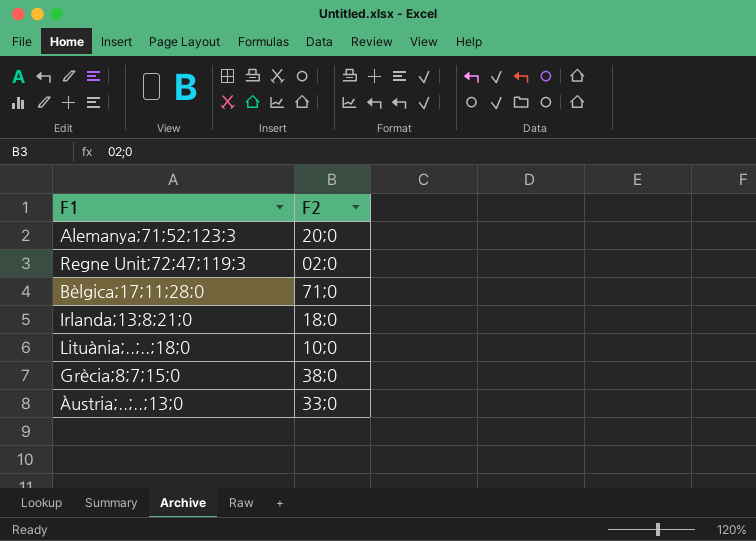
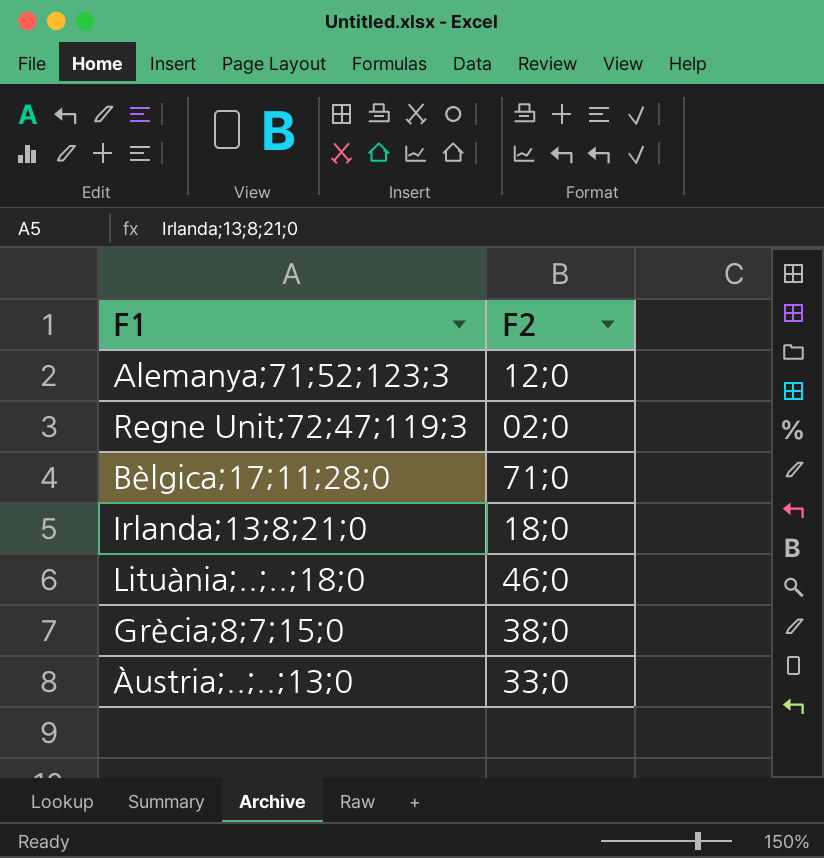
Alemanya;71;52;123;3 | F2: 20;0 -> 12;0
Lituània;..;..;18;0 | F2: 10;0 -> 46;0

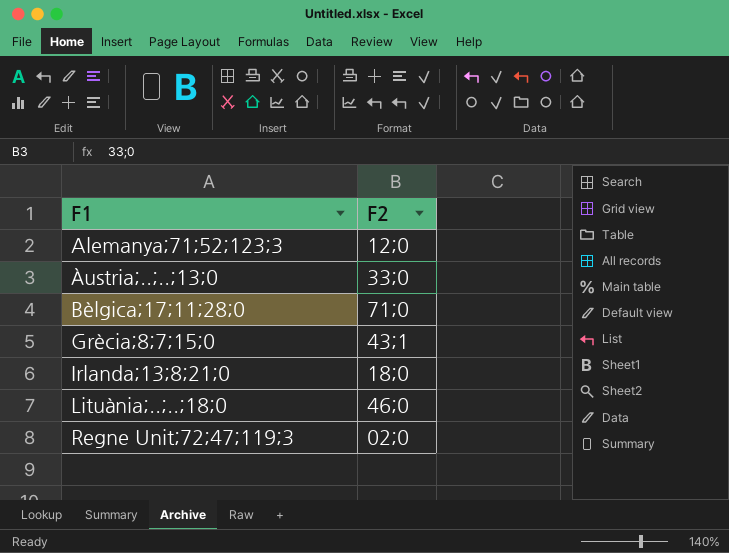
row order: none -> F1 ascending
Grècia;8;7;15;0 | F2: 38;0 -> 43;1

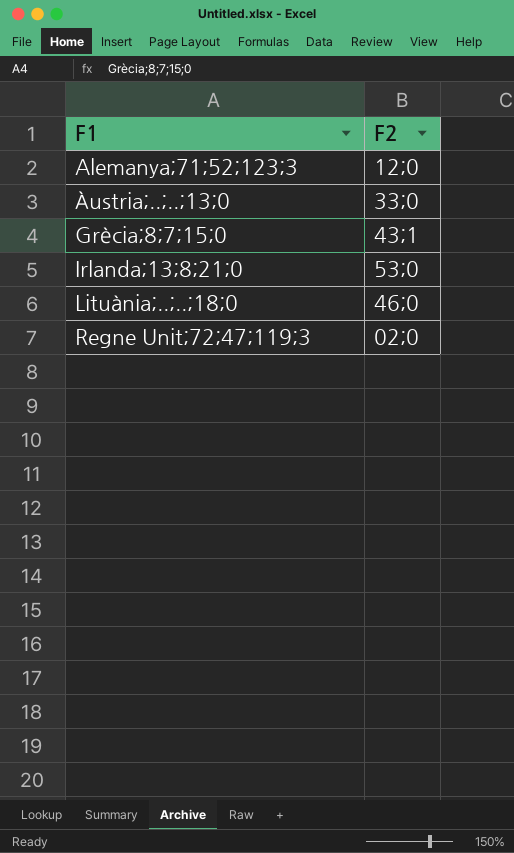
row Bèlgica;17;11;28;0: 71;0 -> none
Irlanda;13;8;21;0 | F2: 18;0 -> 53;0

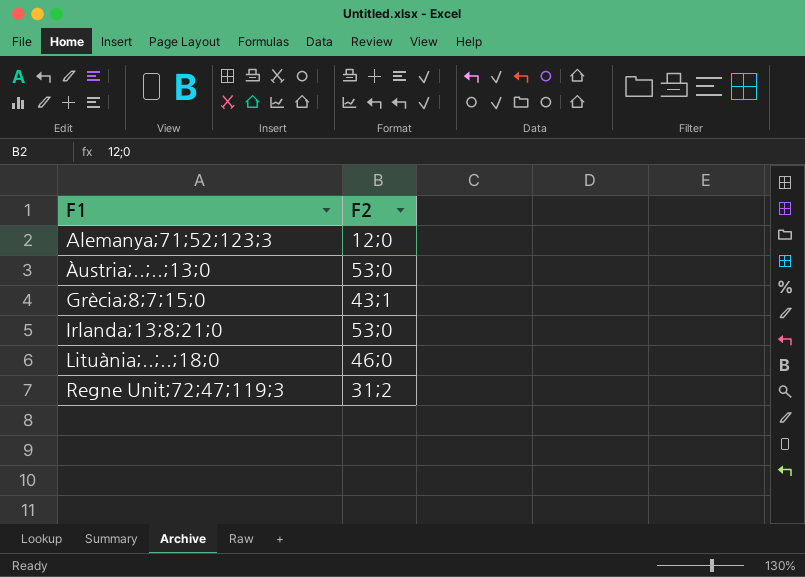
Àustria;..;..;13;0 | F2: 33;0 -> 53;0
Regne Unit;72;47;119;3 | F2: 02;0 -> 31;2

